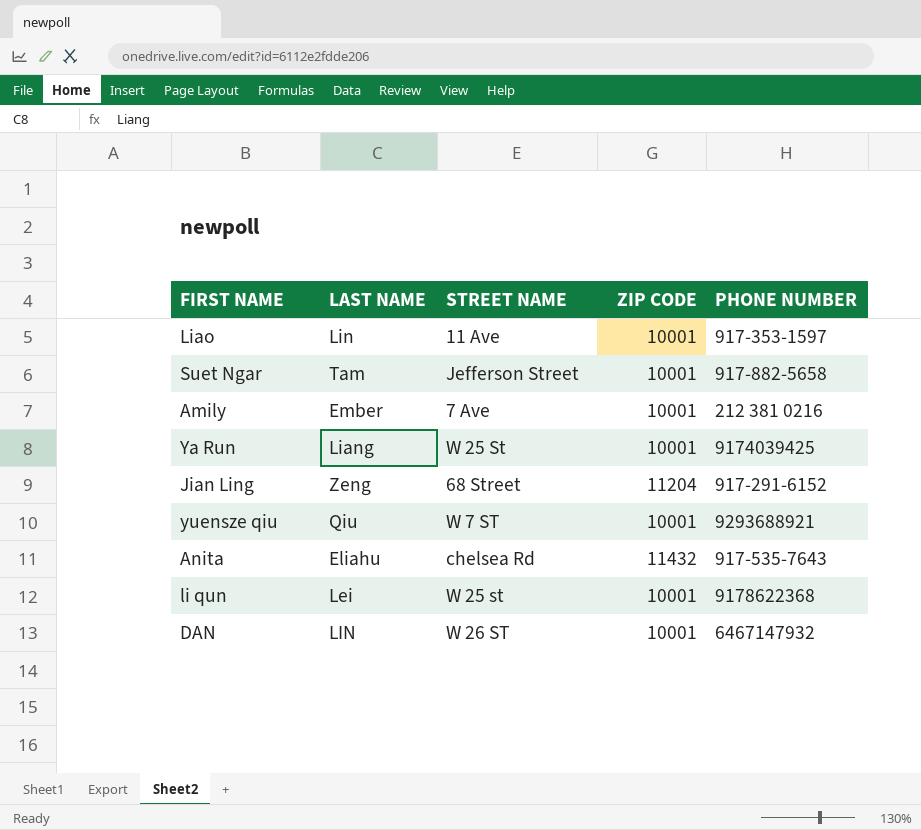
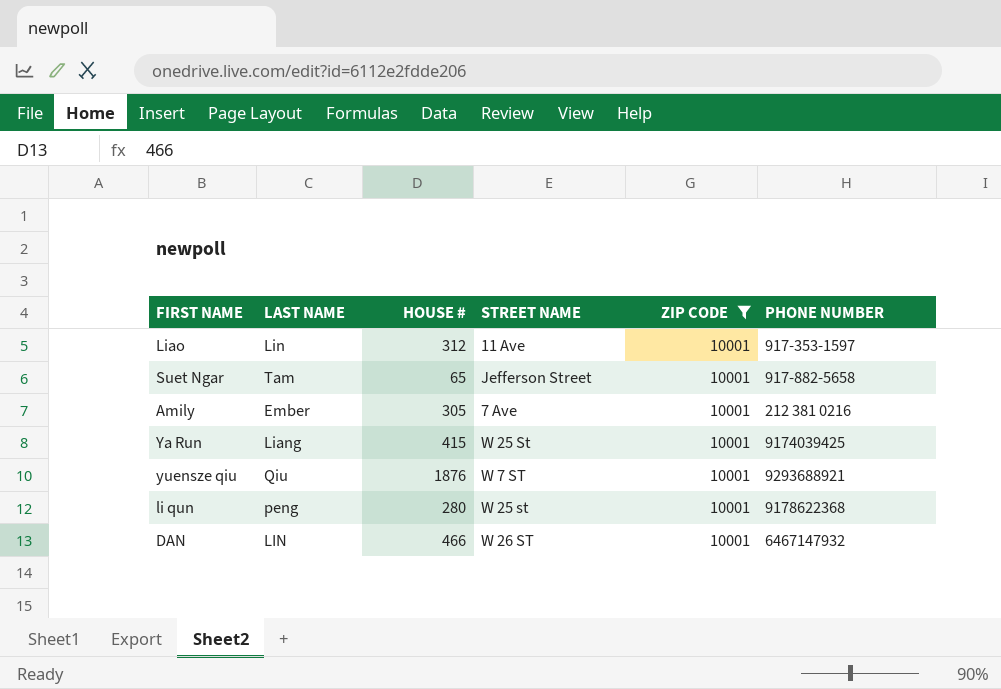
filter: none -> ZIP CODE = 10001
column HOUSE # | position: none -> 3
li qun | LAST NAME: Lei -> peng

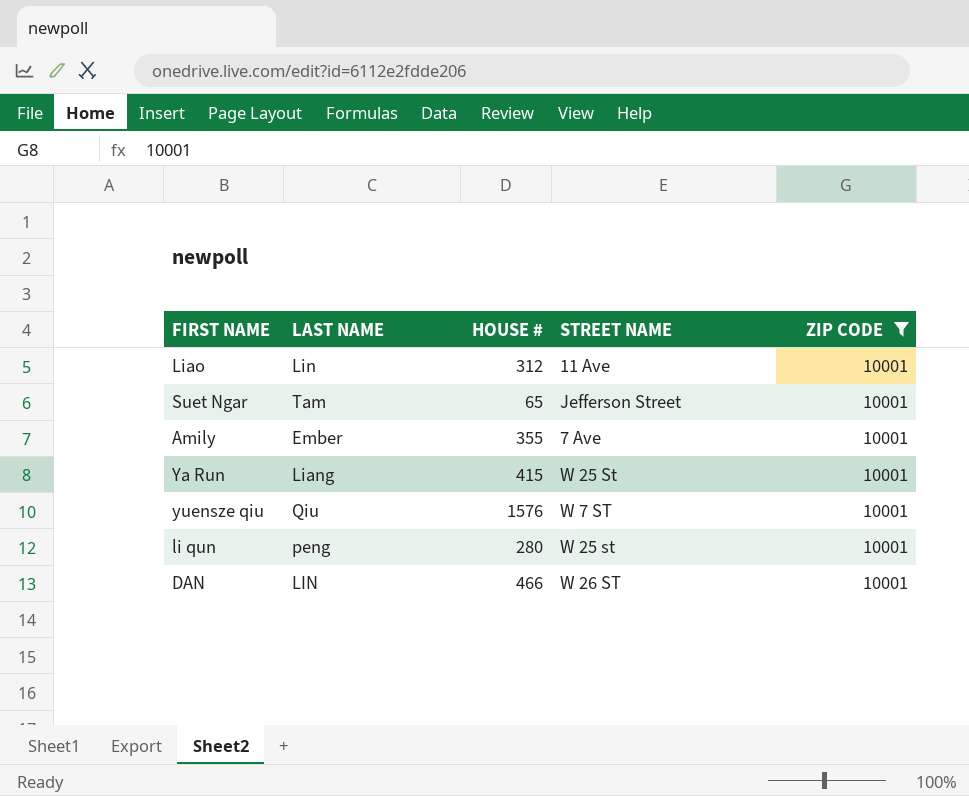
column PHONE NUMBER | position: 6 -> none
Amily | HOUSE #: 305 -> 355
yuensze qiu | HOUSE #: 1876 -> 1576

